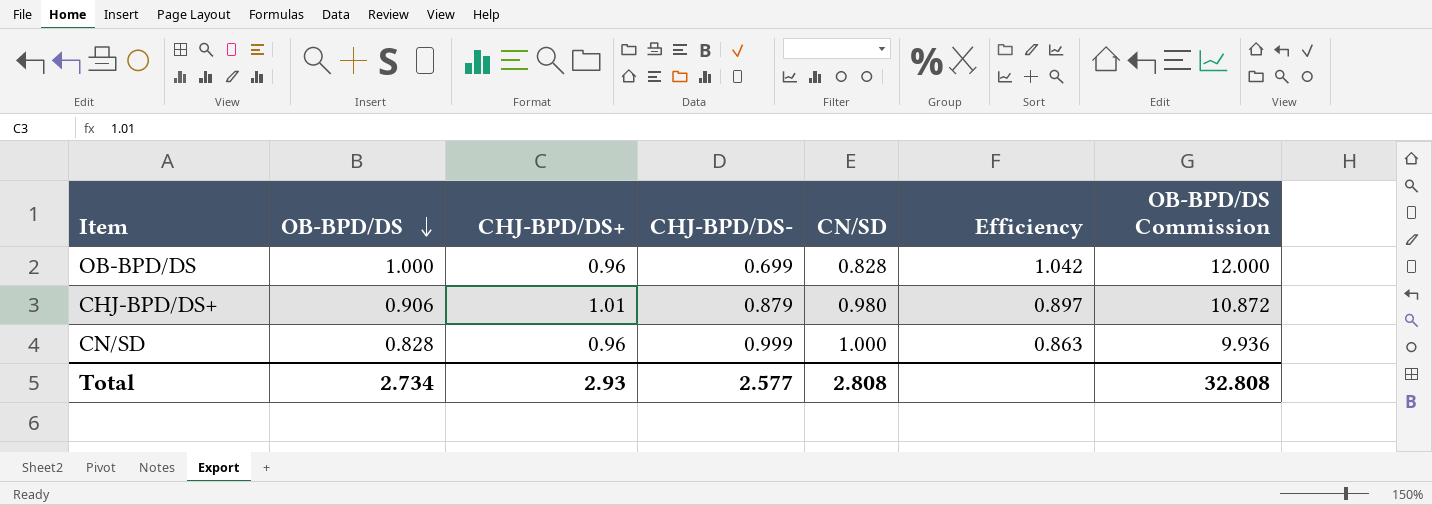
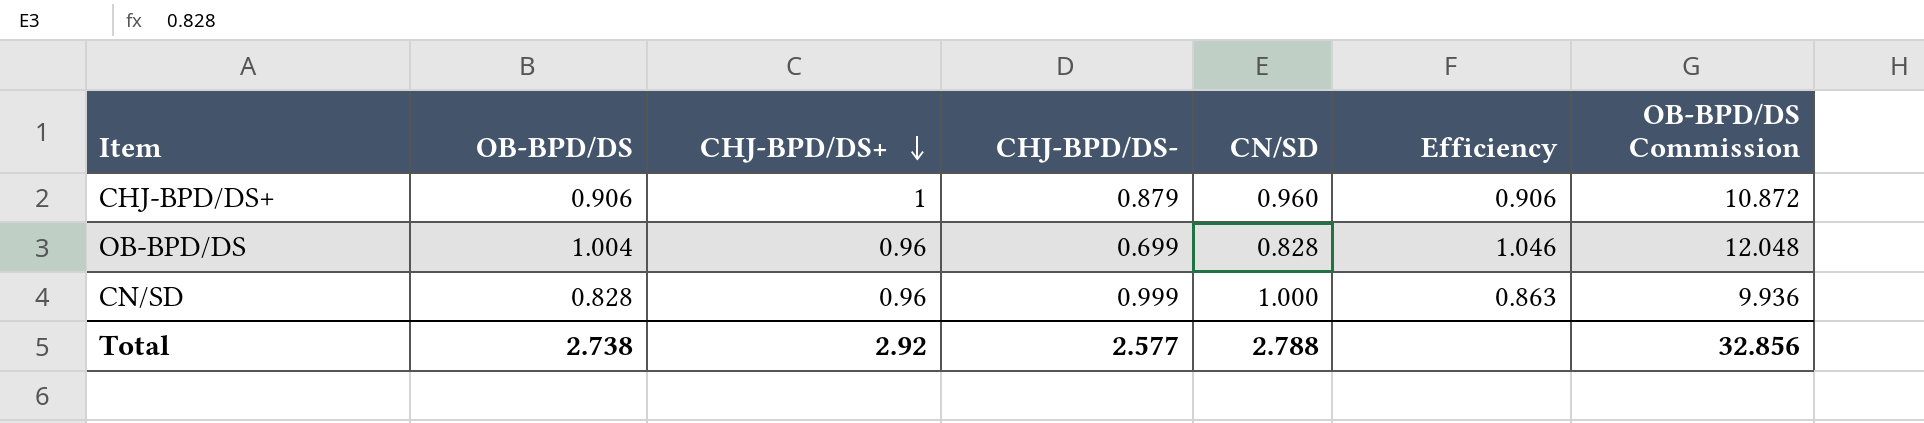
row order: OB-BPD/DS descending -> CHJ-BPD/DS+ descending
CHJ-BPD/DS+ | CHJ-BPD/DS+: 1.01 -> 1
CHJ-BPD/DS+ | CN/SD: 0.980 -> 0.960
CHJ-BPD/DS+ | Efficiency: 0.897 -> 0.906
OB-BPD/DS | OB-BPD/DS: 1.000 -> 1.004
OB-BPD/DS | Efficiency: 1.042 -> 1.046
OB-BPD/DS | OB-BPD/DS Commission: 12.000 -> 12.048
Total | OB-BPD/DS: 2.734 -> 2.738
Total | CHJ-BPD/DS+: 2.93 -> 2.92
Total | CN/SD: 2.808 -> 2.788
Total | OB-BPD/DS Commission: 32.808 -> 32.856

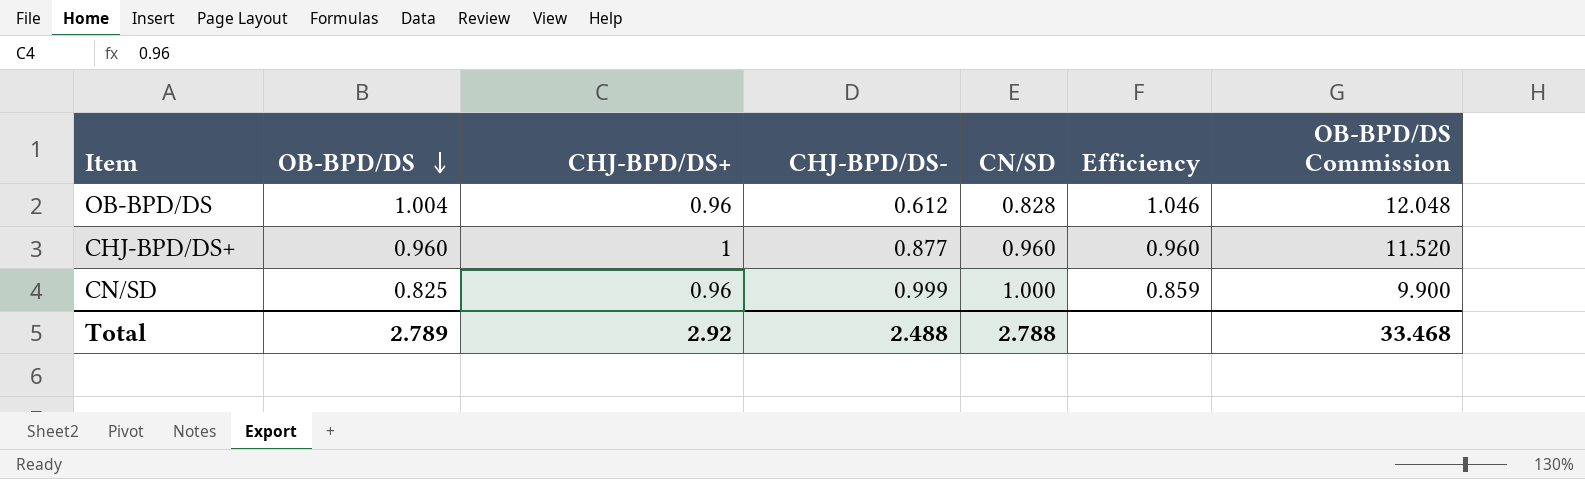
row order: CHJ-BPD/DS+ descending -> OB-BPD/DS descending
OB-BPD/DS | CHJ-BPD/DS-: 0.699 -> 0.612
CHJ-BPD/DS+ | OB-BPD/DS: 0.906 -> 0.960
CHJ-BPD/DS+ | CHJ-BPD/DS-: 0.879 -> 0.877
CHJ-BPD/DS+ | Efficiency: 0.906 -> 0.960
CHJ-BPD/DS+ | OB-BPD/DS Commission: 10.872 -> 11.520
CN/SD | OB-BPD/DS: 0.828 -> 0.825
CN/SD | Efficiency: 0.863 -> 0.859
CN/SD | OB-BPD/DS Commission: 9.936 -> 9.900
Total | OB-BPD/DS: 2.738 -> 2.789
Total | CHJ-BPD/DS-: 2.577 -> 2.488
Total | OB-BPD/DS Commission: 32.856 -> 33.468

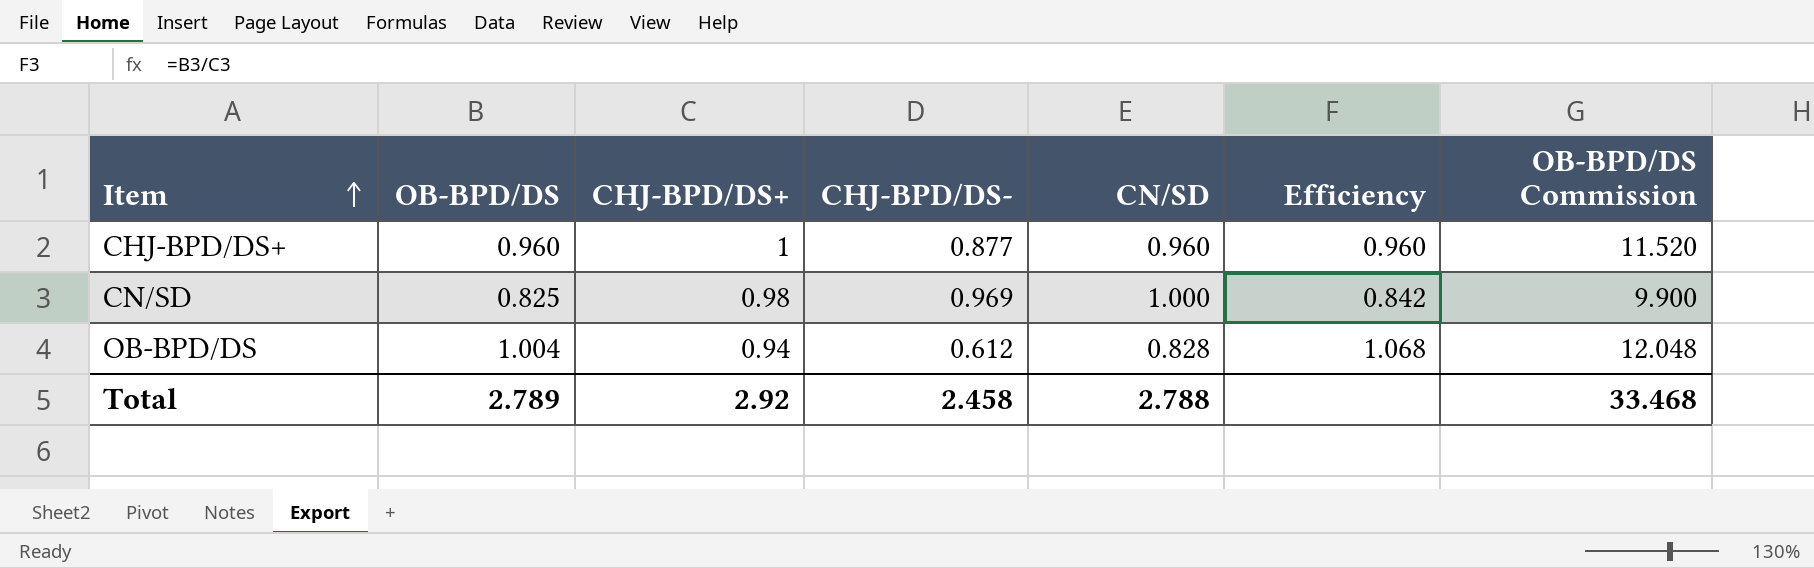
row order: OB-BPD/DS descending -> Item ascending
CN/SD | CHJ-BPD/DS+: 0.96 -> 0.98
CN/SD | CHJ-BPD/DS-: 0.999 -> 0.969
CN/SD | Efficiency: 0.859 -> 0.842
OB-BPD/DS | CHJ-BPD/DS+: 0.96 -> 0.94
OB-BPD/DS | Efficiency: 1.046 -> 1.068
Total | CHJ-BPD/DS-: 2.488 -> 2.458

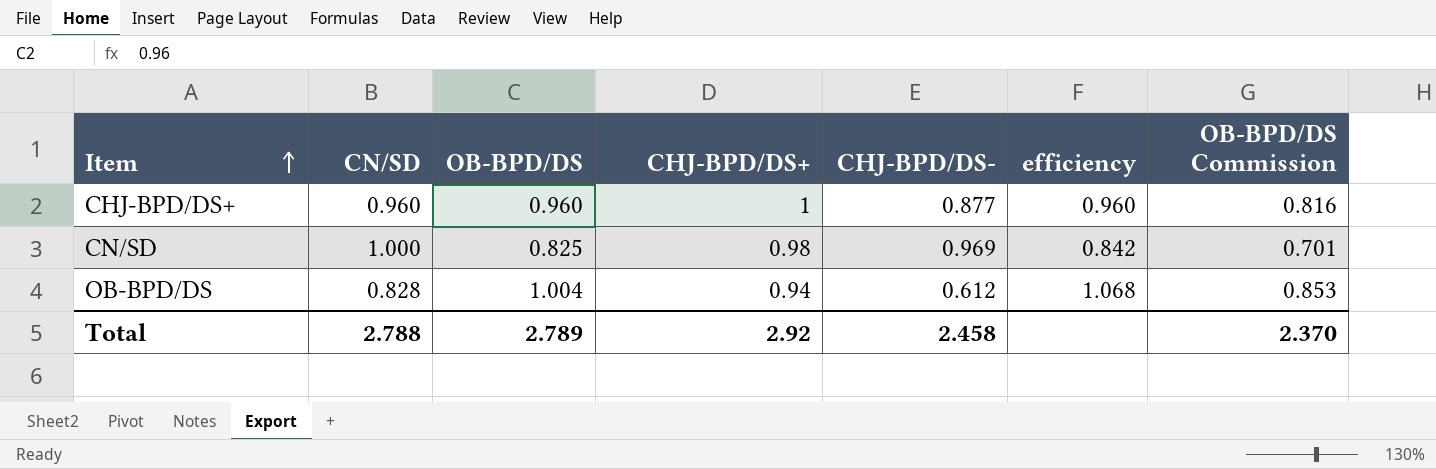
column CN/SD | position: 5 -> 2
column name: Efficiency -> efficiency
column OB-BPD/DS Commission | formula: [OB-BPD/DS] * 12 -> [OB-BPD/DS] * 0.85
Total | OB-BPD/DS Commission: 33.468 -> 2.370

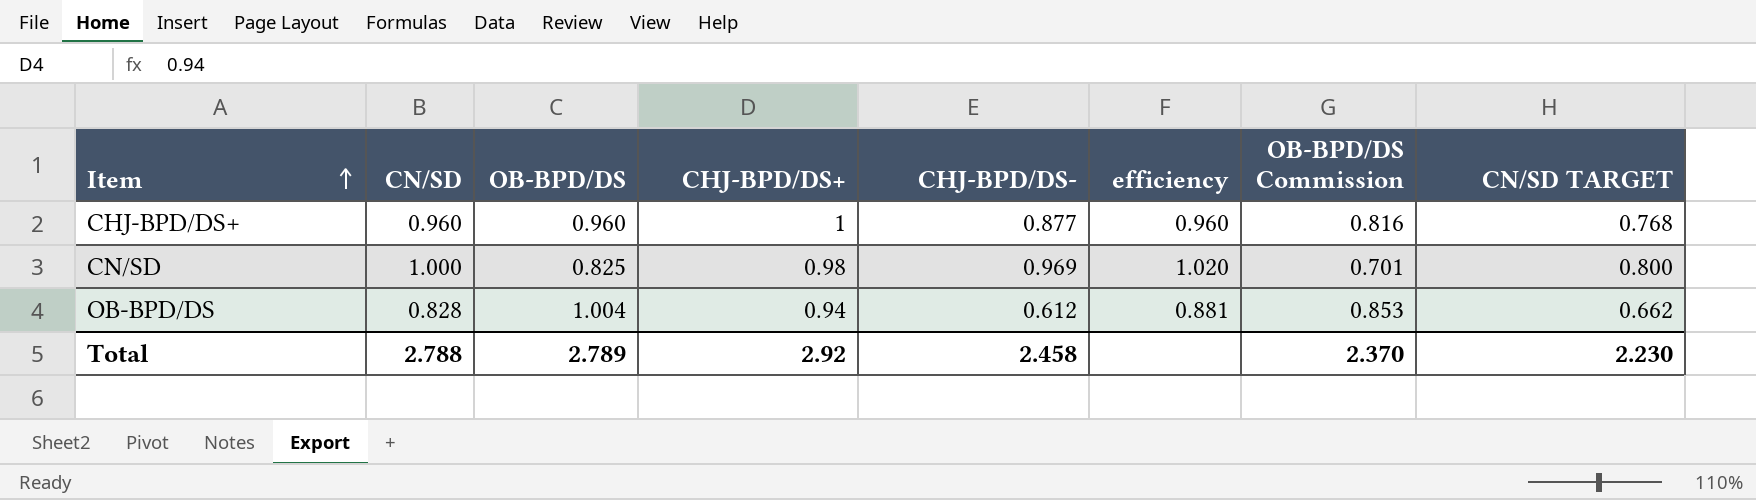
column efficiency | formula: [OB-BPD/DS] / [CHJ-BPD/DS+] -> [CN/SD] / [CHJ-BPD/DS+]
column CN/SD TARGET | formula: none -> [CN/SD] * 0.8

